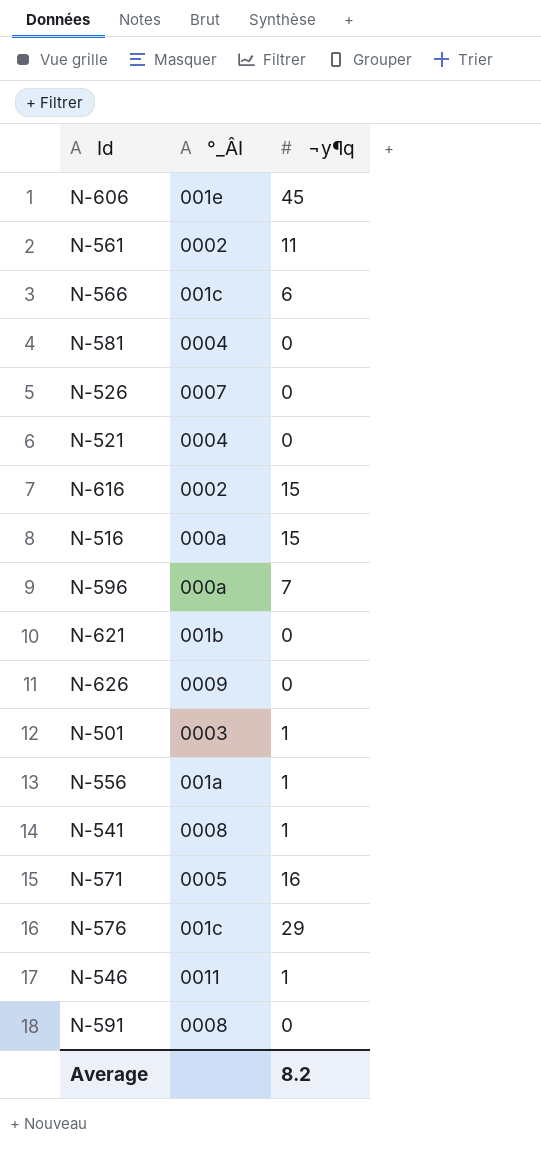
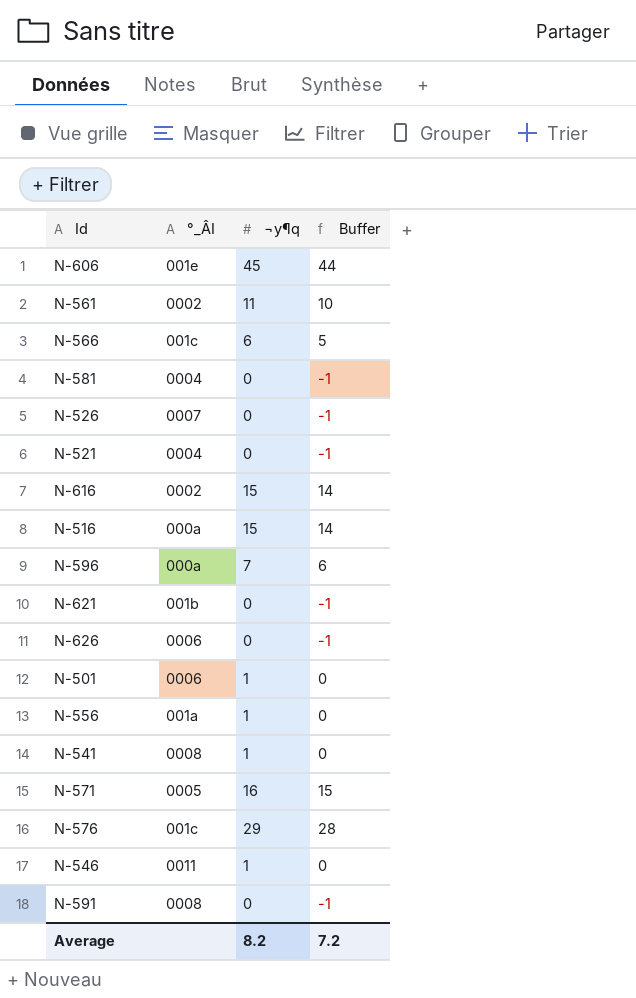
column Buffer | formula: none -> [¬y¶q] - 1
N-626 | °_ÂI: 0009 -> 0006
N-501 | °_ÂI: 0003 -> 0006

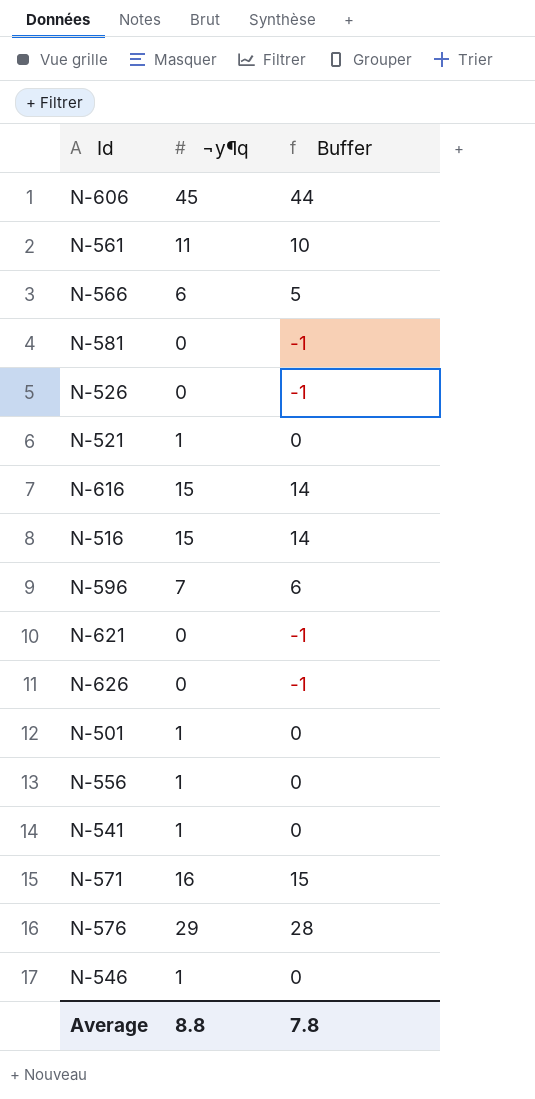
column °_ÂI | position: 2 -> none
row N-591: 0008 | 0 | -1 -> none
N-521 | ¬y¶q: 0 -> 1
N-521 | Buffer: -1 -> 0
Average | ¬y¶q: 8.2 -> 8.8
Average | Buffer: 7.2 -> 7.8

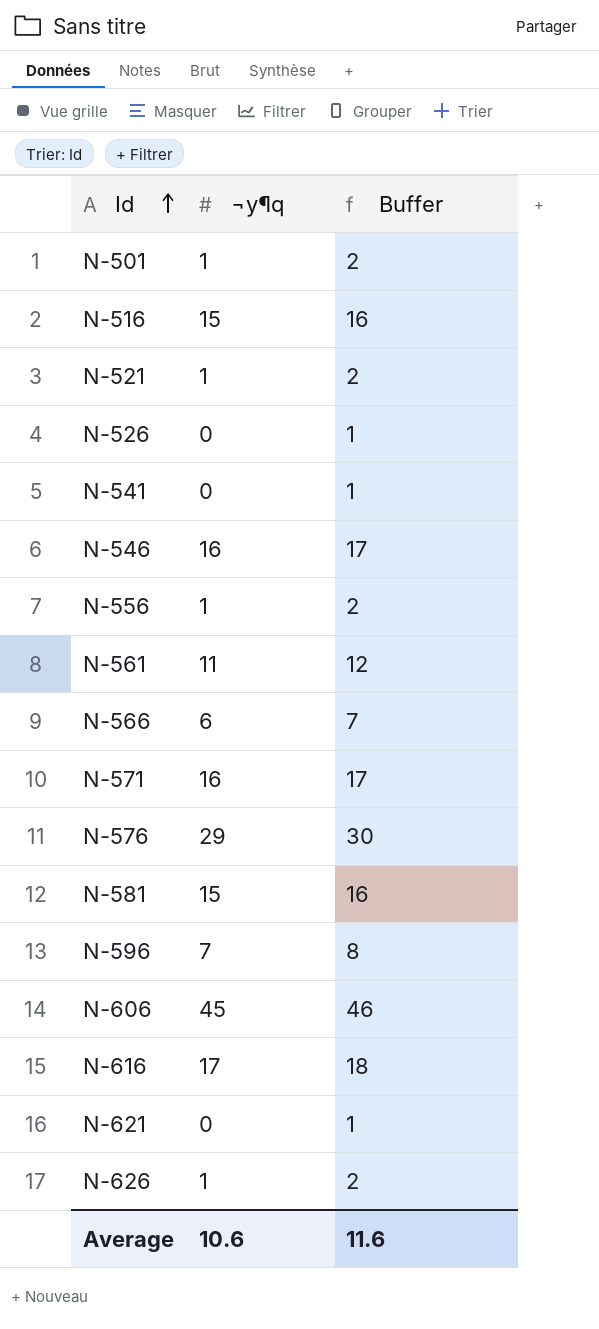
row order: none -> Id ascending
column Buffer | formula: [¬y¶q] - 1 -> [¬y¶q] + 1
N-541 | ¬y¶q: 1 -> 0
N-546 | ¬y¶q: 1 -> 16
N-581 | ¬y¶q: 0 -> 15
N-616 | ¬y¶q: 15 -> 17
N-626 | ¬y¶q: 0 -> 1
Average | ¬y¶q: 8.8 -> 10.6
Average | Buffer: 7.8 -> 11.6

